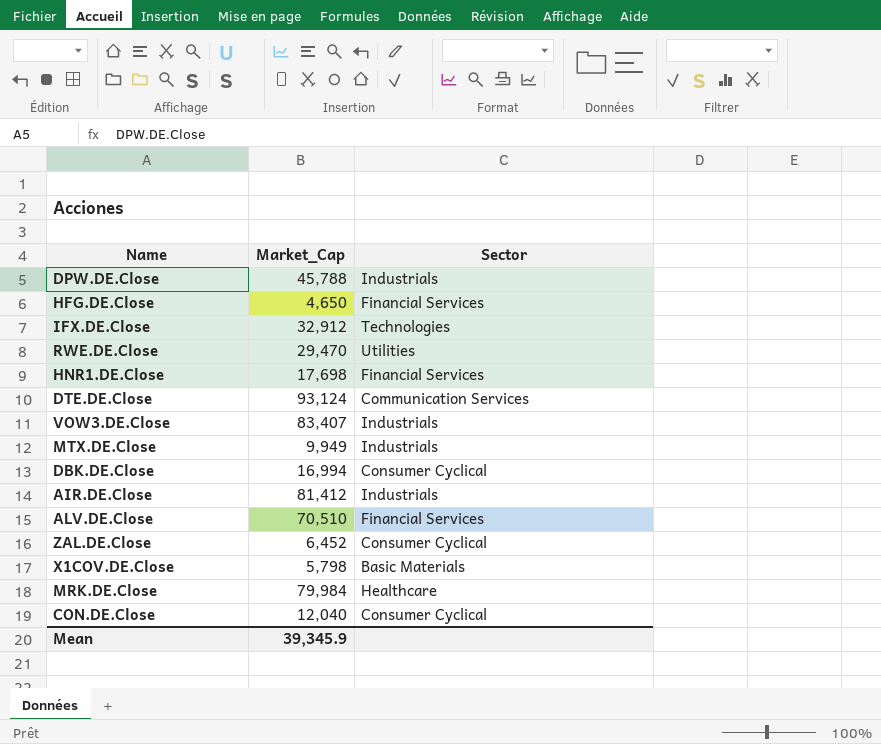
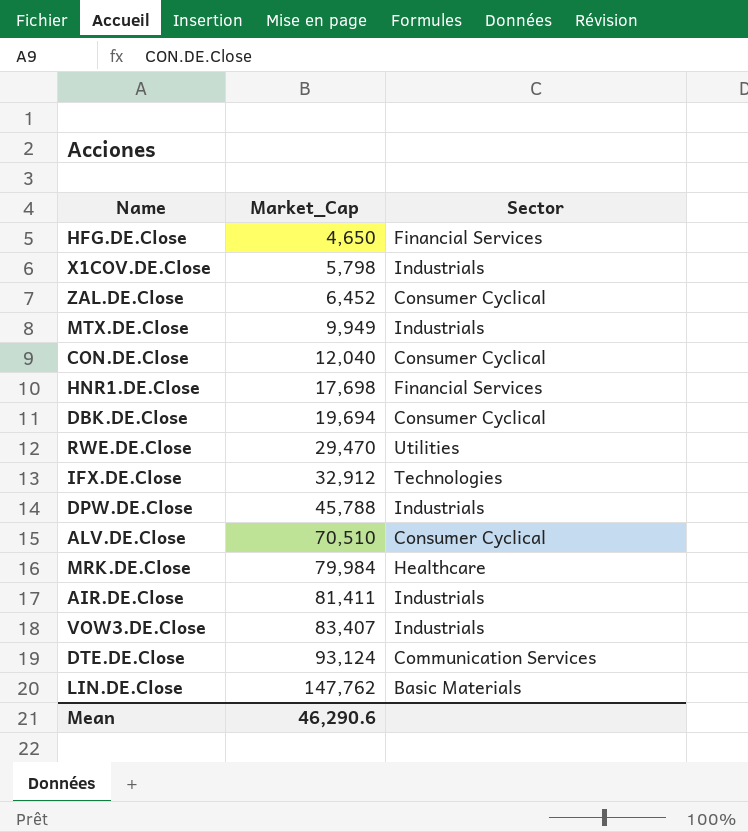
row order: none -> Market_Cap ascending
X1COV.DE.Close | Sector: Basic Materials -> Industrials
DBK.DE.Close | Market_Cap: 16,994 -> 19,694
ALV.DE.Close | Sector: Financial Services -> Consumer Cyclical
AIR.DE.Close | Market_Cap: 81,412 -> 81,411
row LIN.DE.Close: none -> 147,762 | Basic Materials
Mean | Market_Cap: 39,345.9 -> 46,290.6

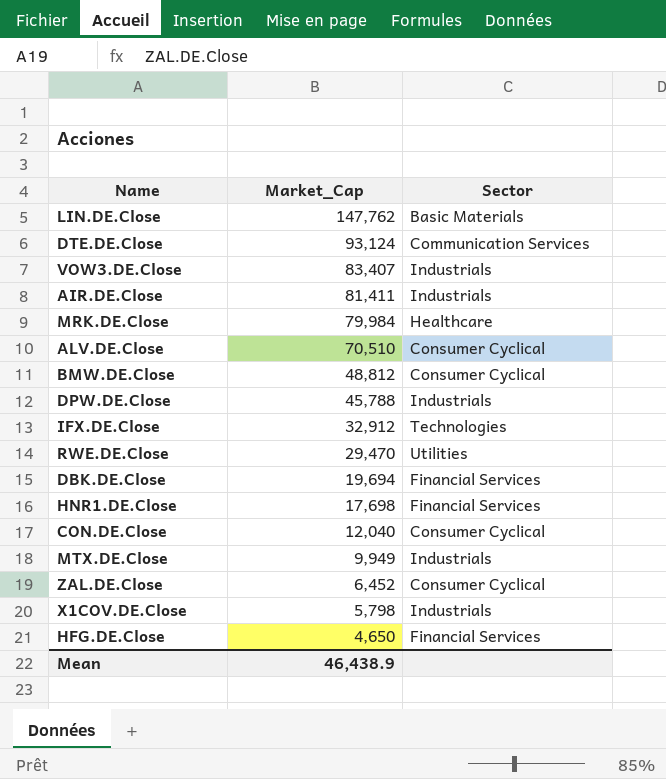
row order: Market_Cap ascending -> Market_Cap descending
row BMW.DE.Close: none -> 48,812 | Consumer Cyclical
DBK.DE.Close | Sector: Consumer Cyclical -> Financial Services
Mean | Market_Cap: 46,290.6 -> 46,438.9

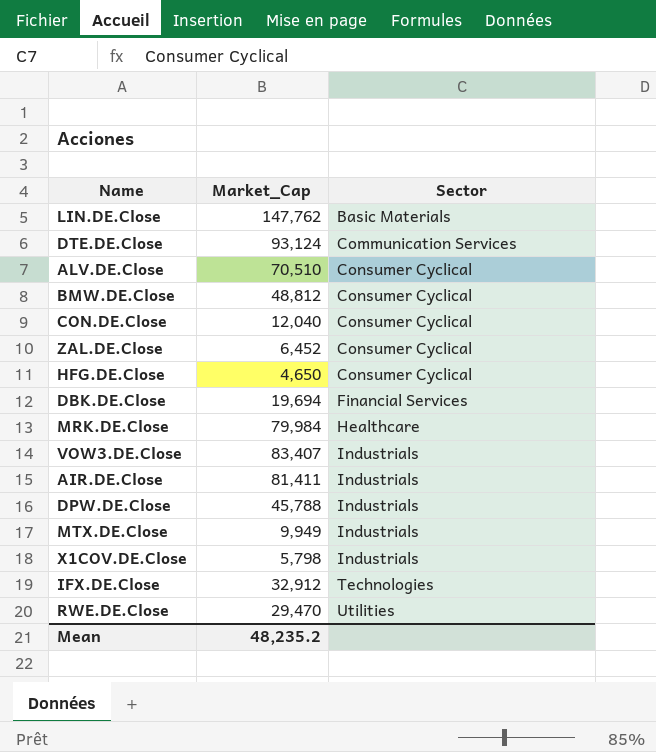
row order: Market_Cap descending -> Sector ascending
row HNR1.DE.Close: 17,698 | Financial Services -> none
HFG.DE.Close | Sector: Financial Services -> Consumer Cyclical
Mean | Market_Cap: 46,438.9 -> 48,235.2

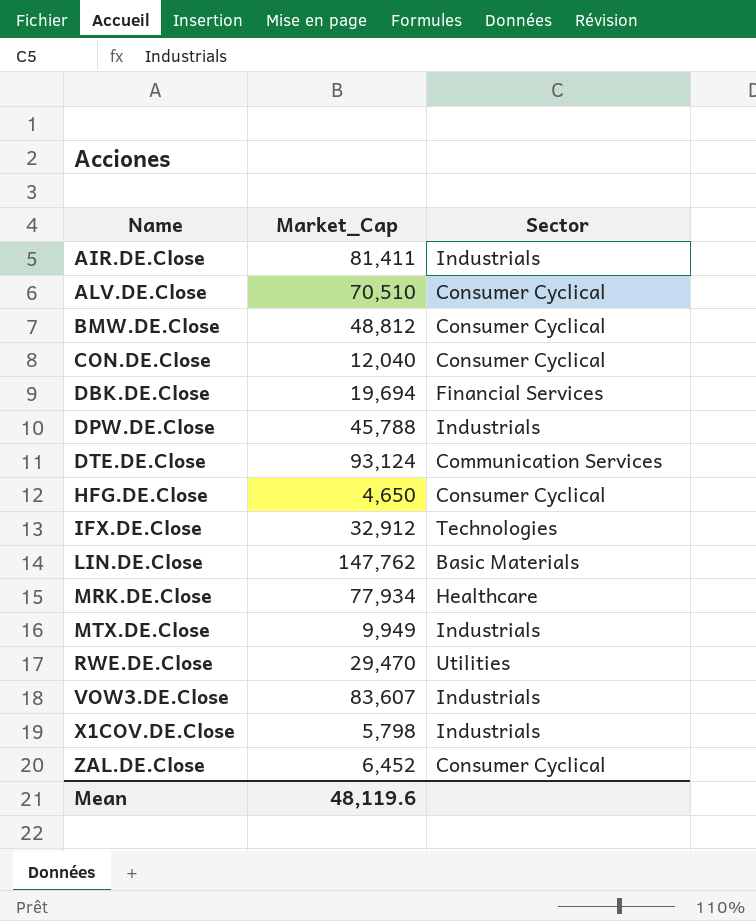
row order: Sector ascending -> Name ascending
MRK.DE.Close | Market_Cap: 79,984 -> 77,934
VOW3.DE.Close | Market_Cap: 83,407 -> 83,607
Mean | Market_Cap: 48,235.2 -> 48,119.6

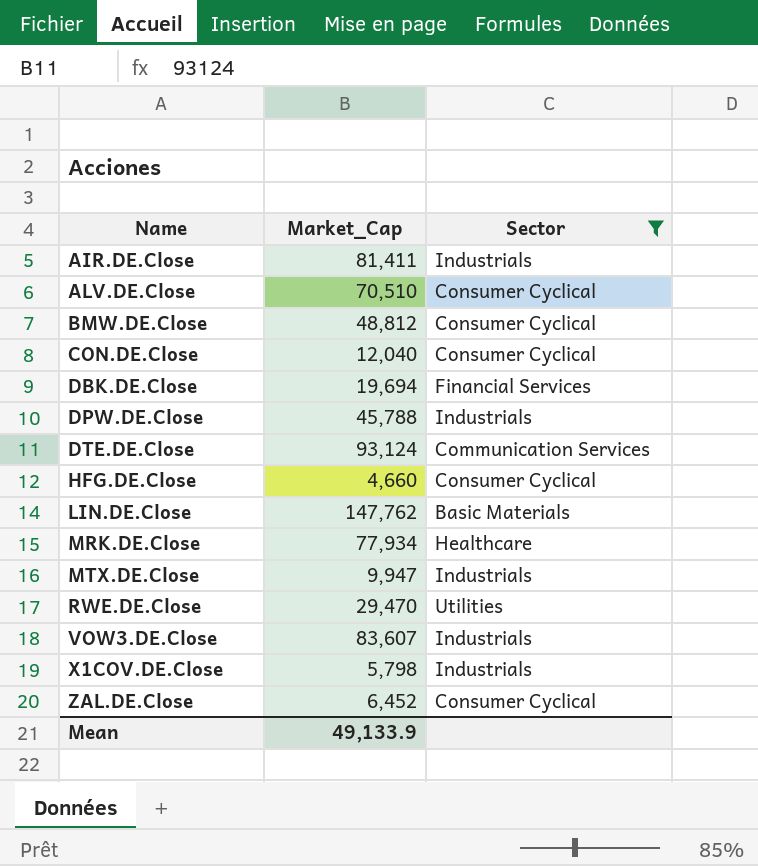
filter: none -> Sector != Technologies
HFG.DE.Close | Market_Cap: 4,650 -> 4,660
MTX.DE.Close | Market_Cap: 9,949 -> 9,947
Mean | Market_Cap: 48,119.6 -> 49,133.9

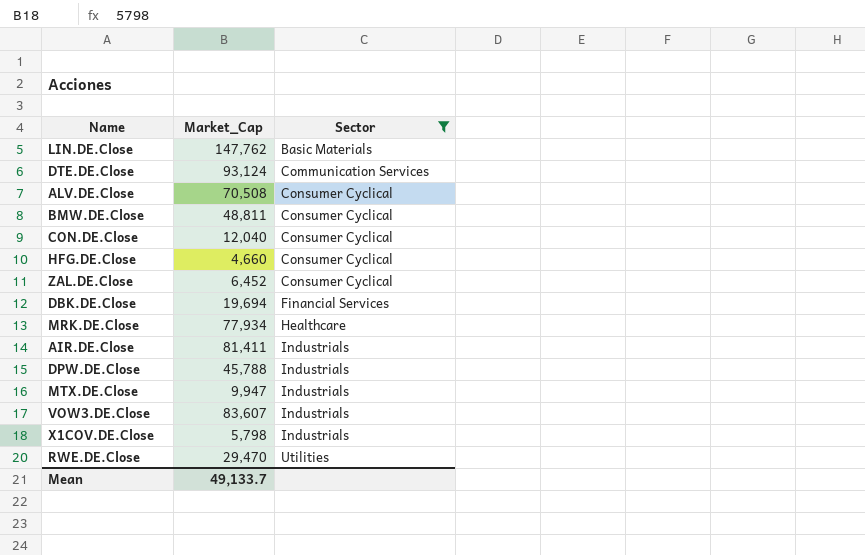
row order: Name ascending -> Sector ascending
ALV.DE.Close | Market_Cap: 70,510 -> 70,508
BMW.DE.Close | Market_Cap: 48,812 -> 48,811
Mean | Market_Cap: 49,133.9 -> 49,133.7

